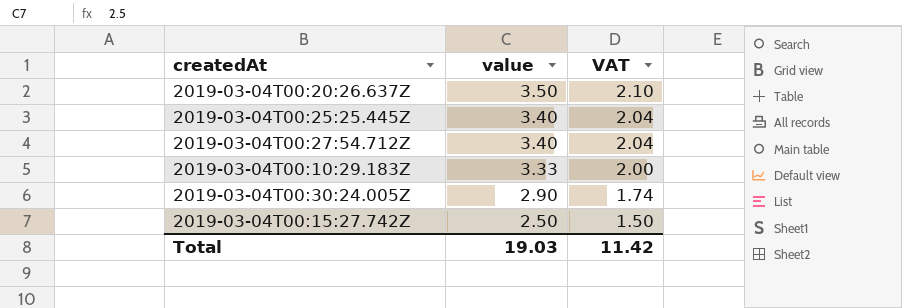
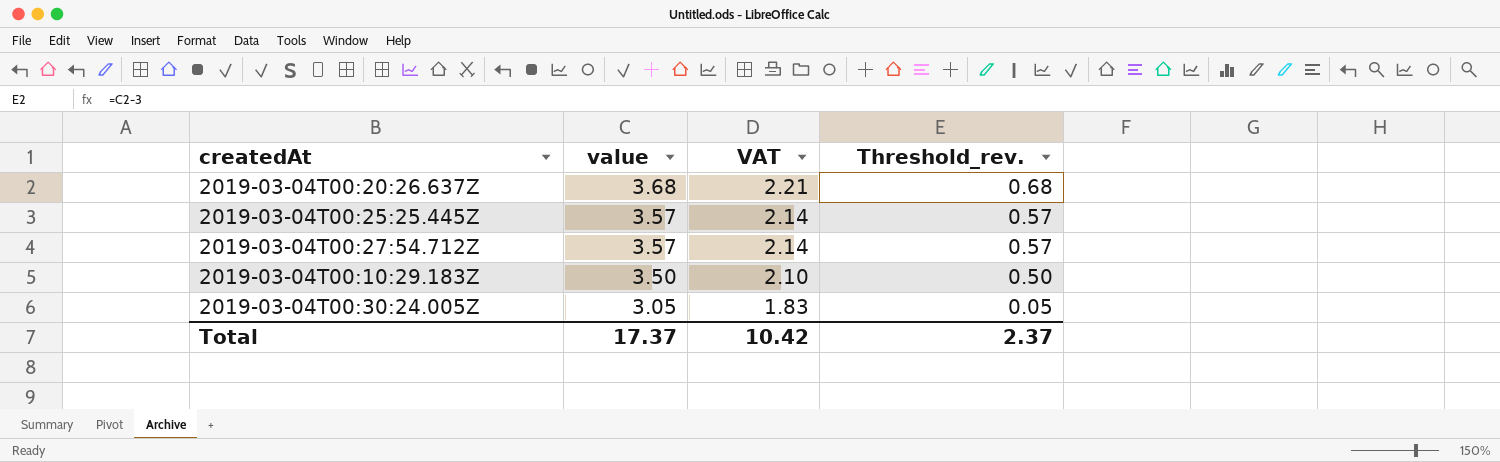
column Threshold_rev. | formula: none -> [value] - 3
row 2019-03-04T00:15:27.742Z: 2.50 | 1.50 -> none
2019-03-04T00:20:26.637Z | value: 3.50 -> 3.68
2019-03-04T00:20:26.637Z | VAT: 2.10 -> 2.21
2019-03-04T00:25:25.445Z | value: 3.40 -> 3.57
2019-03-04T00:25:25.445Z | VAT: 2.04 -> 2.14
2019-03-04T00:27:54.712Z | value: 3.40 -> 3.57
2019-03-04T00:27:54.712Z | VAT: 2.04 -> 2.14
2019-03-04T00:10:29.183Z | value: 3.33 -> 3.50
2019-03-04T00:10:29.183Z | VAT: 2.00 -> 2.10
2019-03-04T00:30:24.005Z | value: 2.90 -> 3.05
2019-03-04T00:30:24.005Z | VAT: 1.74 -> 1.83
Total | value: 19.03 -> 17.37
Total | VAT: 11.42 -> 10.42

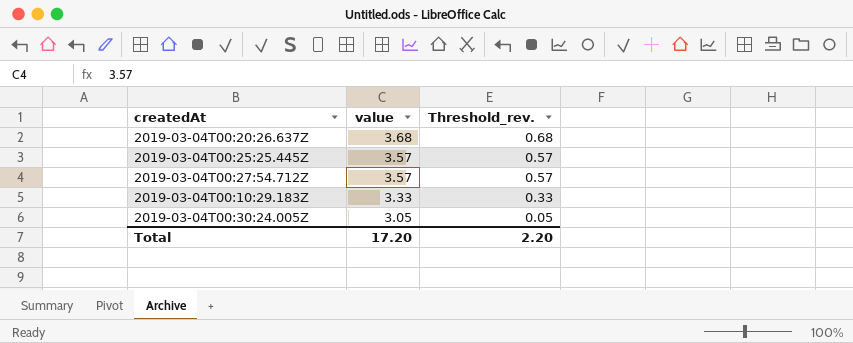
column VAT | formula: [value] * 0.6 -> none
2019-03-04T00:10:29.183Z | value: 3.50 -> 3.33
2019-03-04T00:10:29.183Z | Threshold_rev.: 0.50 -> 0.33
Total | value: 17.37 -> 17.20
Total | Threshold_rev.: 2.37 -> 2.20

